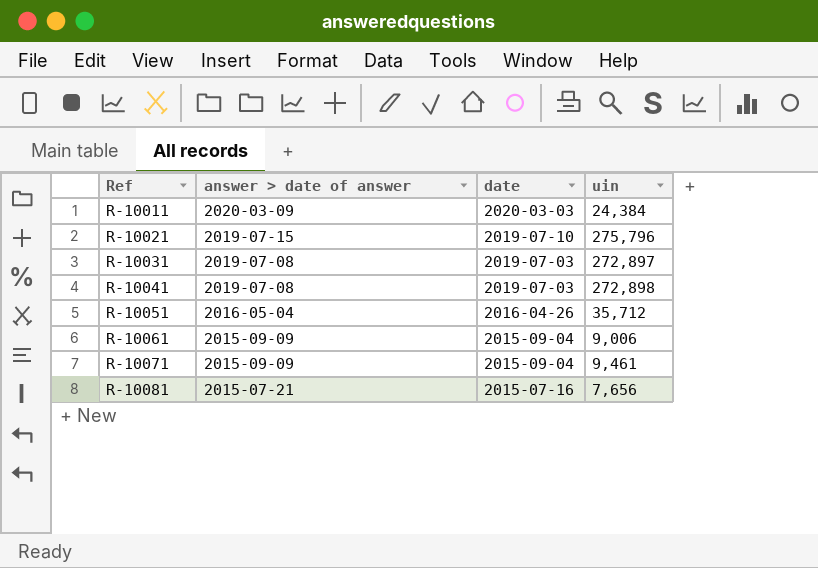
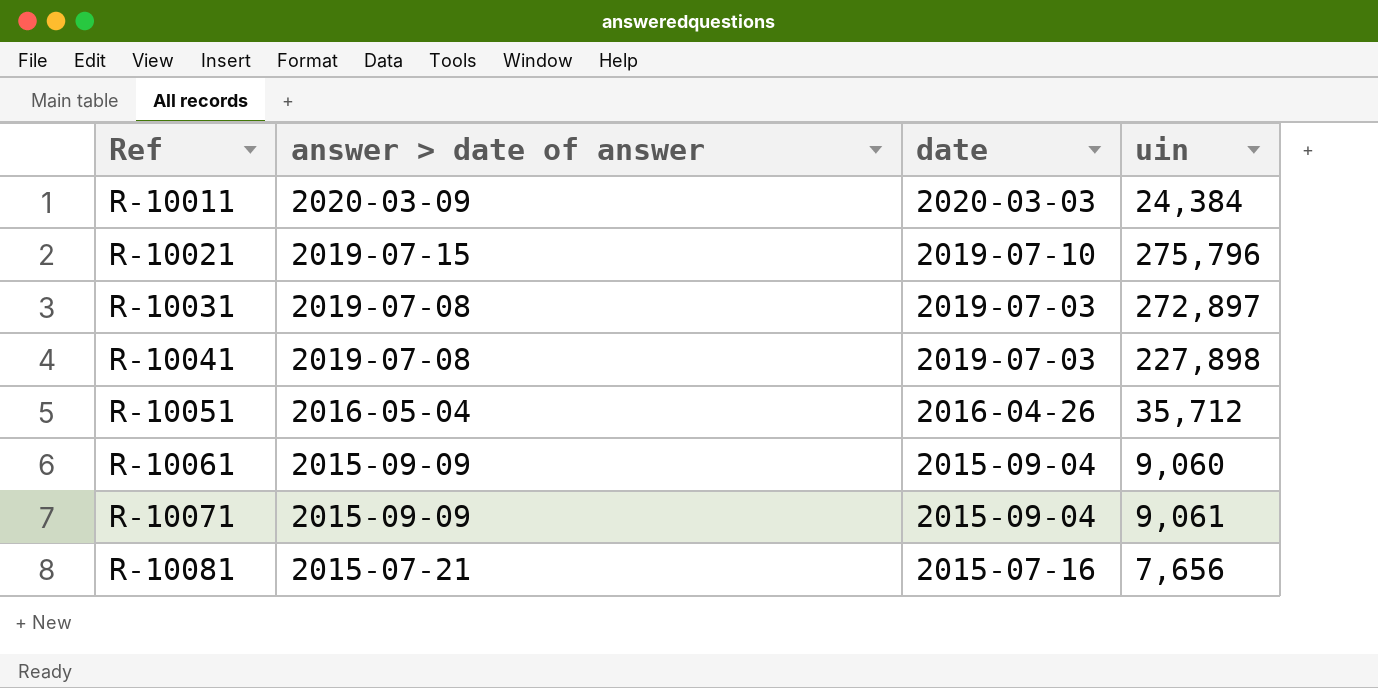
R-10041 | uin: 272,898 -> 227,898
R-10061 | uin: 9,006 -> 9,060
R-10071 | uin: 9,461 -> 9,061

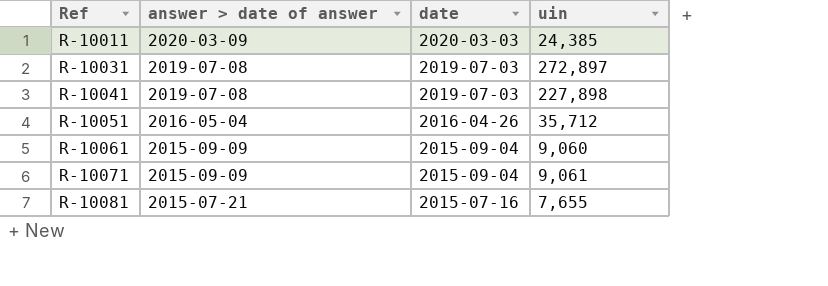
row R-10021: 2019-07-15 | 2019-07-10 | 275,796 -> none
R-10011 | uin: 24,384 -> 24,385
R-10081 | uin: 7,656 -> 7,655

